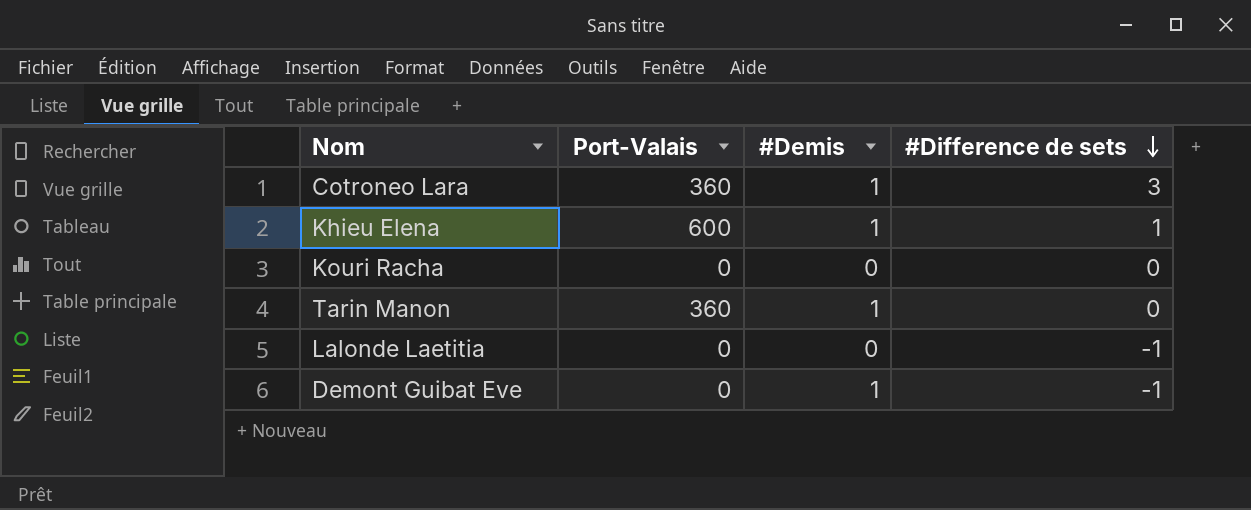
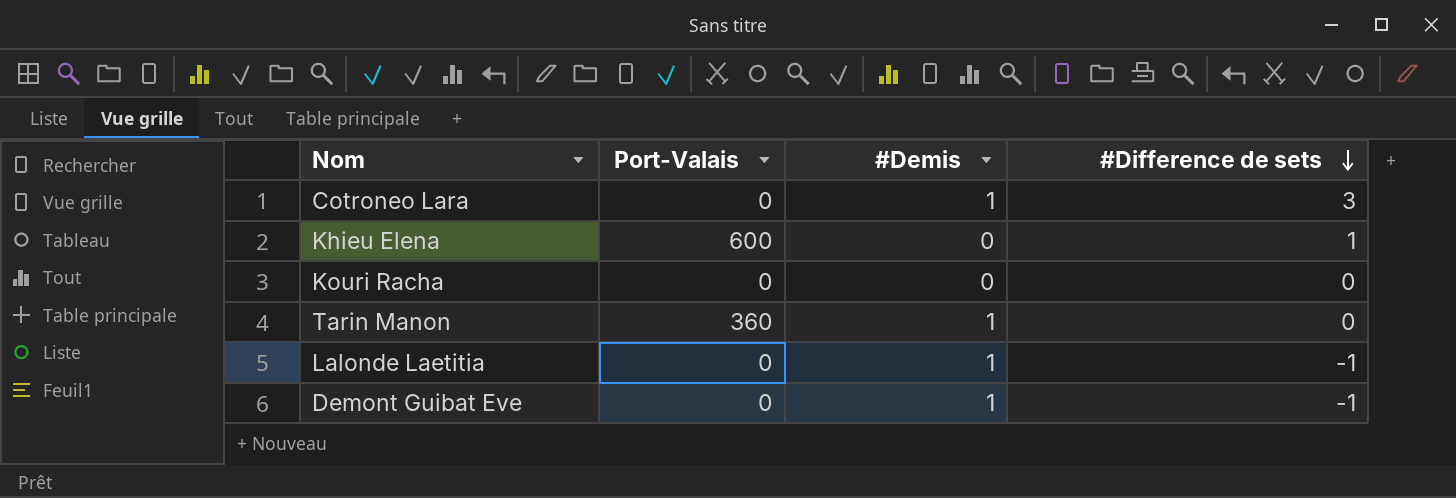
Cotroneo Lara | Port-Valais: 360 -> 0
Khieu Elena | #Demis: 1 -> 0
Lalonde Laetitia | #Demis: 0 -> 1

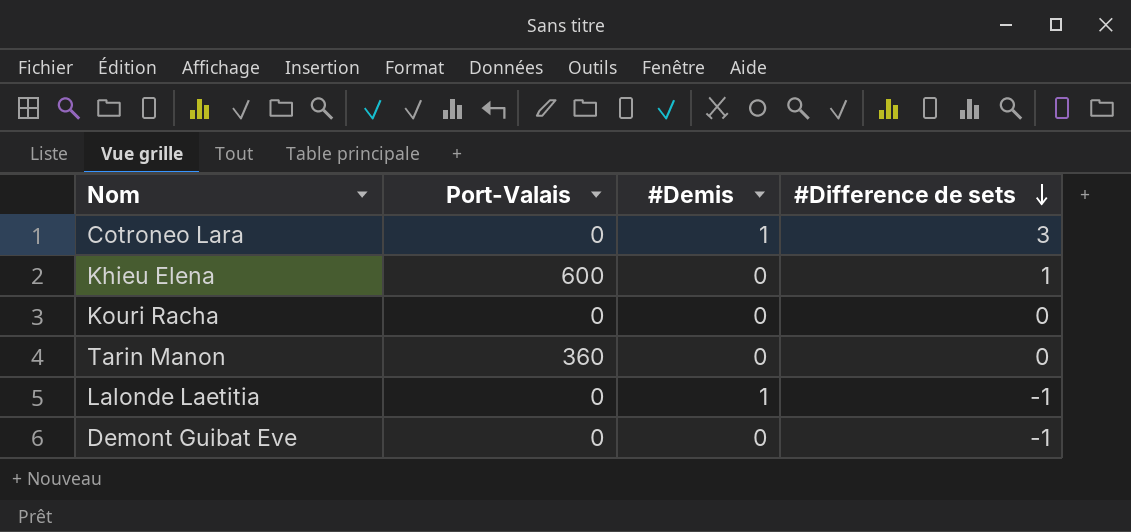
Tarin Manon | #Demis: 1 -> 0
Demont Guibat Eve | #Demis: 1 -> 0

